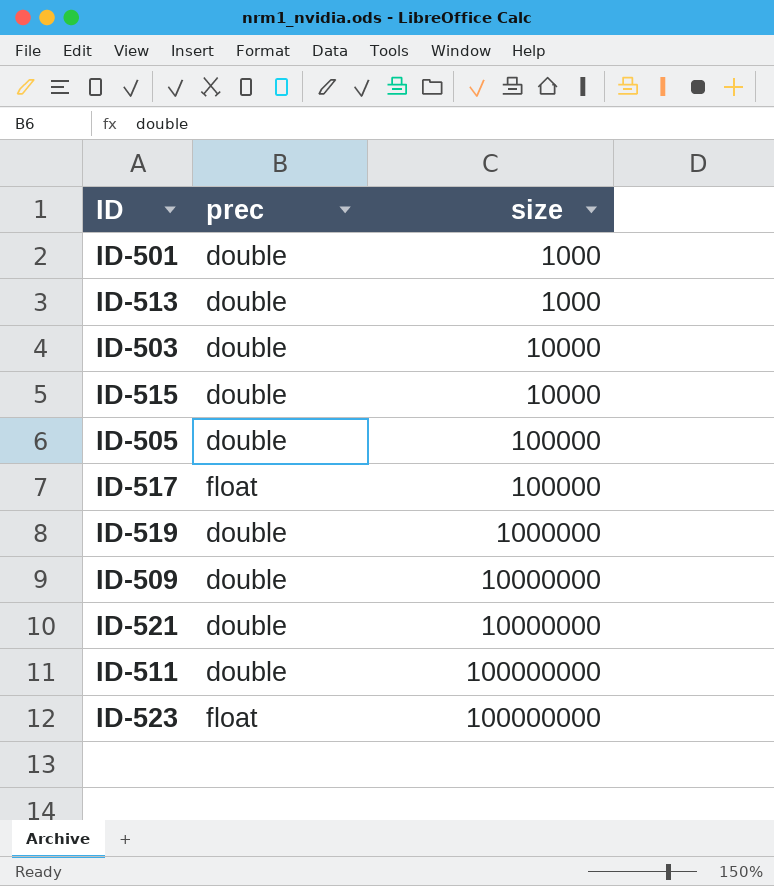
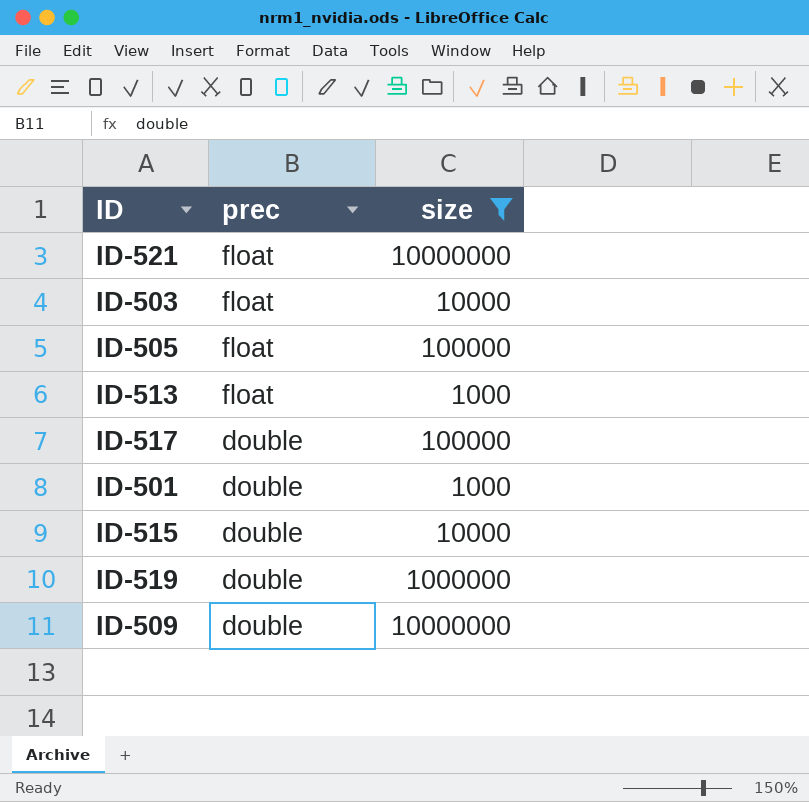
filter: none -> size != 100000000
row order: size ascending -> prec descending
ID-521 | prec: double -> float
ID-503 | prec: double -> float
ID-505 | prec: double -> float
ID-513 | prec: double -> float
ID-517 | prec: float -> double

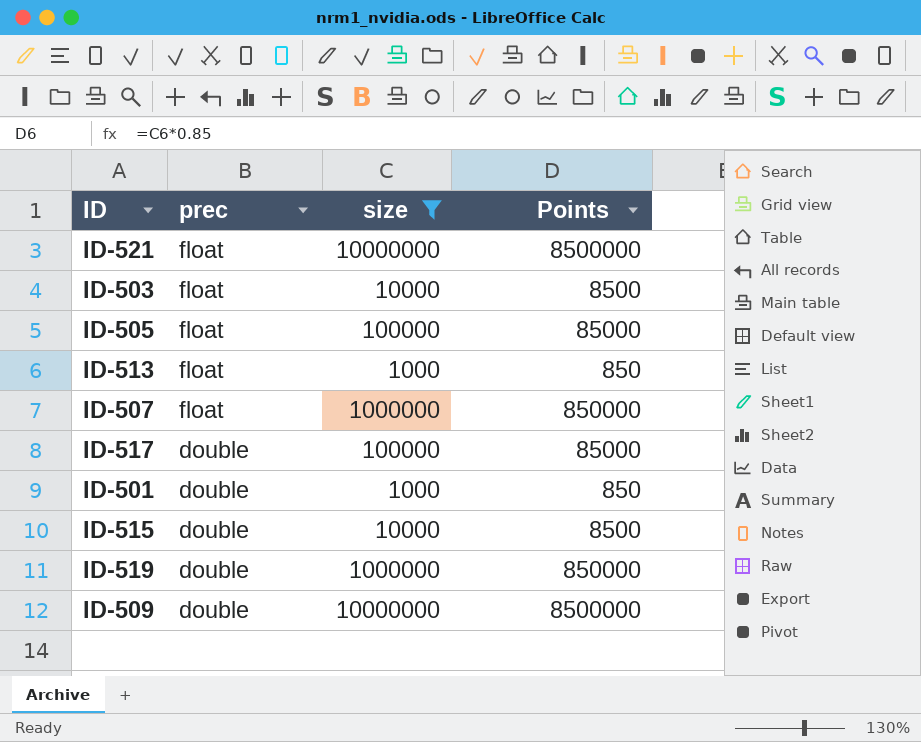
column Points | formula: none -> [size] * 0.85
row ID-507: none -> float | 1000000 | 850000

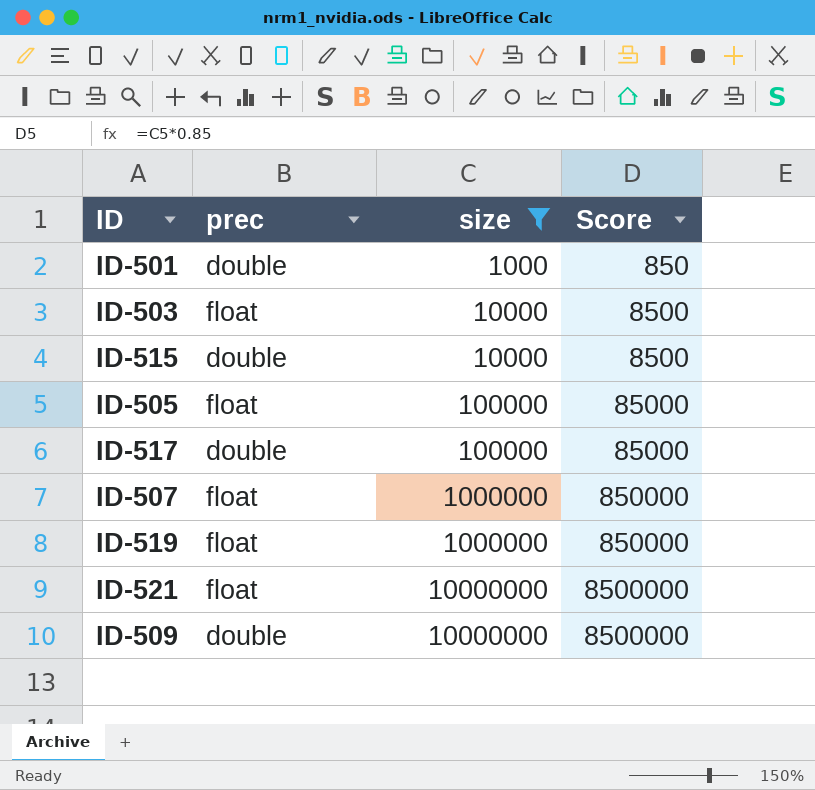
row order: prec descending -> size ascending
column name: Points -> Score
row ID-513: float | 1000 | 850 -> none
ID-519 | prec: double -> float

